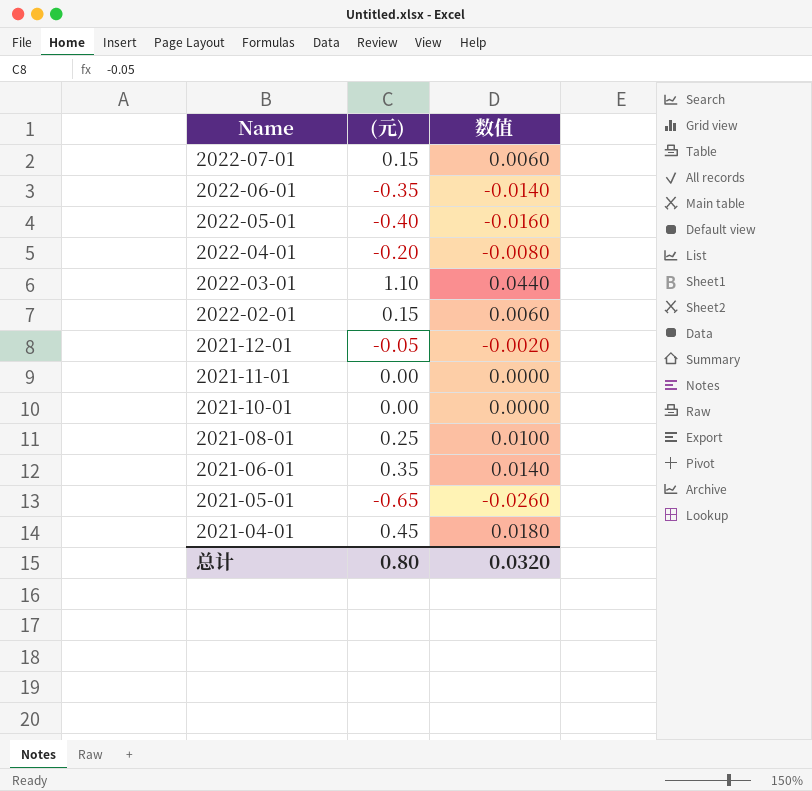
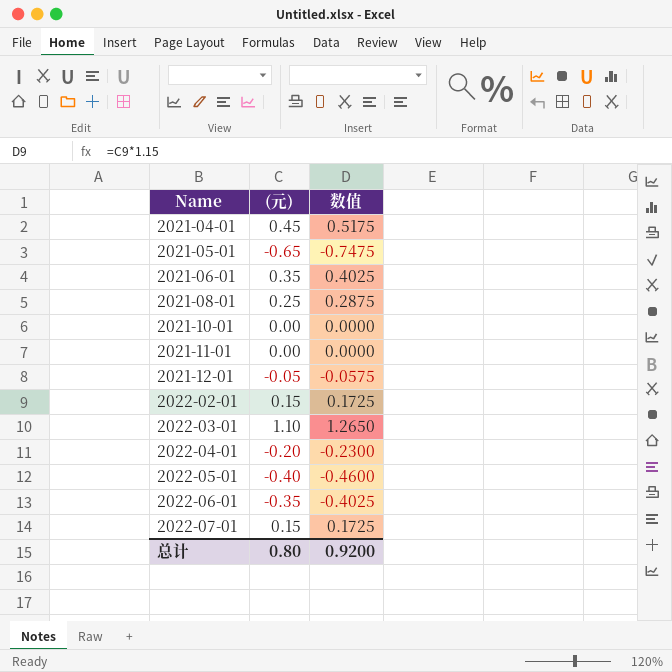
row order: Name descending -> Name ascending
column 数值 | formula: [(元)] * 0.04 -> [(元)] * 1.15
总计 | 数值: 0.0320 -> 0.9200

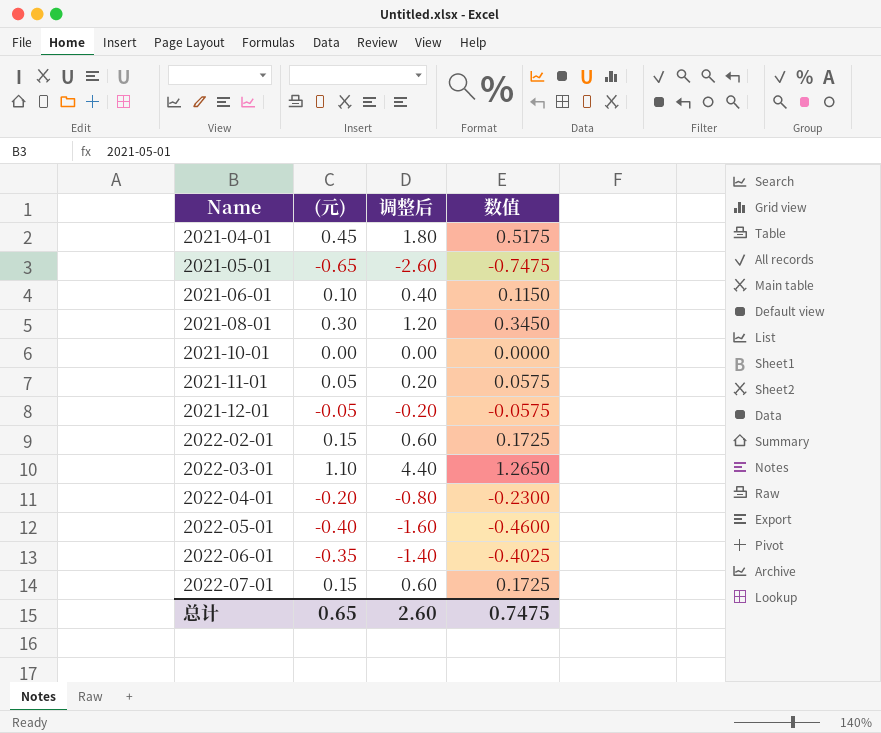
column 调整后 | formula: none -> [(元)] * 4
2021-06-01 | (元): 0.35 -> 0.10
2021-06-01 | 数值: 0.4025 -> 0.1150
2021-08-01 | (元): 0.25 -> 0.30
2021-08-01 | 数值: 0.2875 -> 0.3450
2021-11-01 | (元): 0.00 -> 0.05
2021-11-01 | 数值: 0.0000 -> 0.0575
总计 | (元): 0.80 -> 0.65
总计 | 数值: 0.9200 -> 0.7475

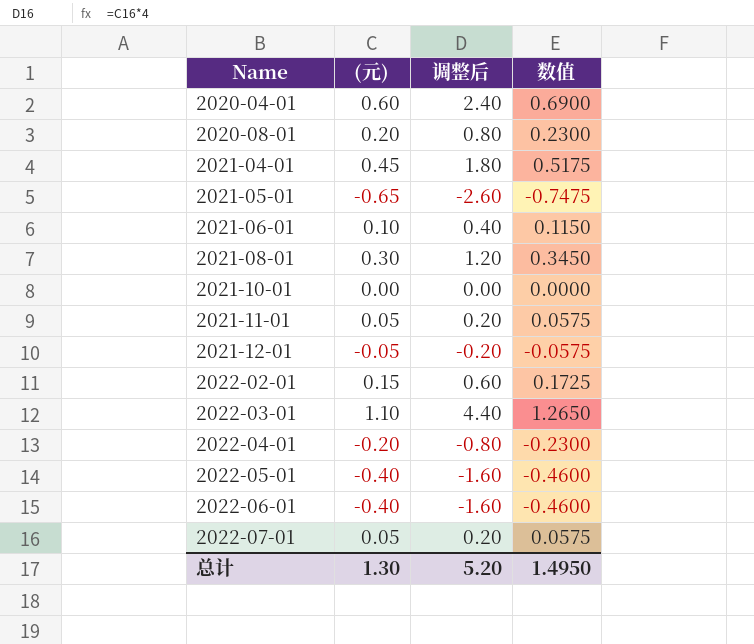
row 2020-04-01: none -> 0.60 | 2.40 | 0.6900
row 2020-08-01: none -> 0.20 | 0.80 | 0.2300
2022-06-01 | (元): -0.35 -> -0.40
2022-06-01 | 调整后: -1.40 -> -1.60
2022-06-01 | 数值: -0.4025 -> -0.4600
2022-07-01 | (元): 0.15 -> 0.05
2022-07-01 | 调整后: 0.60 -> 0.20
2022-07-01 | 数值: 0.1725 -> 0.0575
总计 | (元): 0.65 -> 1.30
总计 | 调整后: 2.60 -> 5.20
总计 | 数值: 0.7475 -> 1.4950

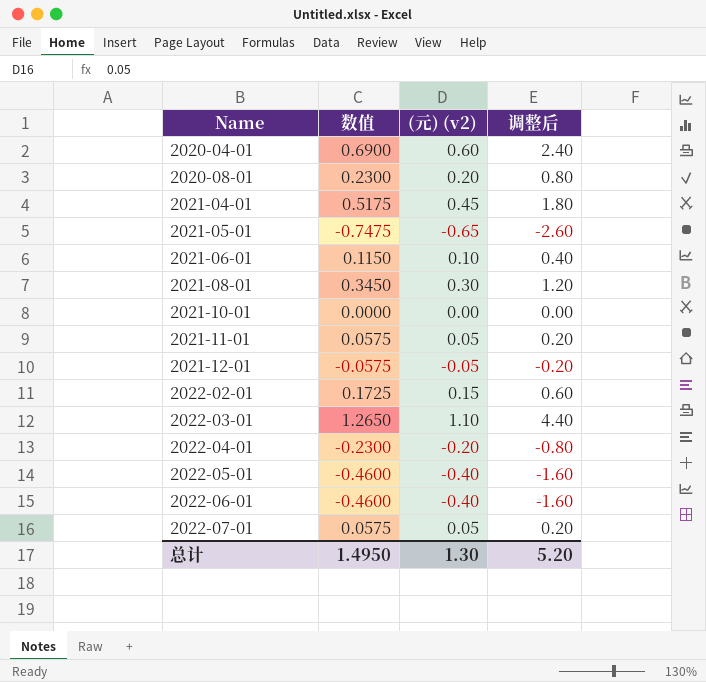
column 数值 | position: 4 -> 2
column name: (元) -> (元) (v2)

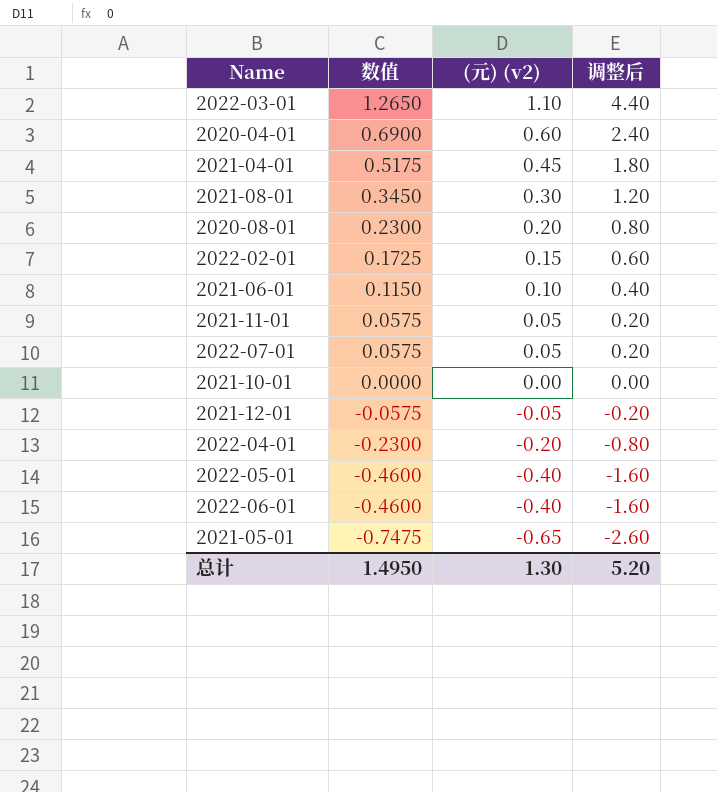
row order: Name ascending -> 数值 descending

